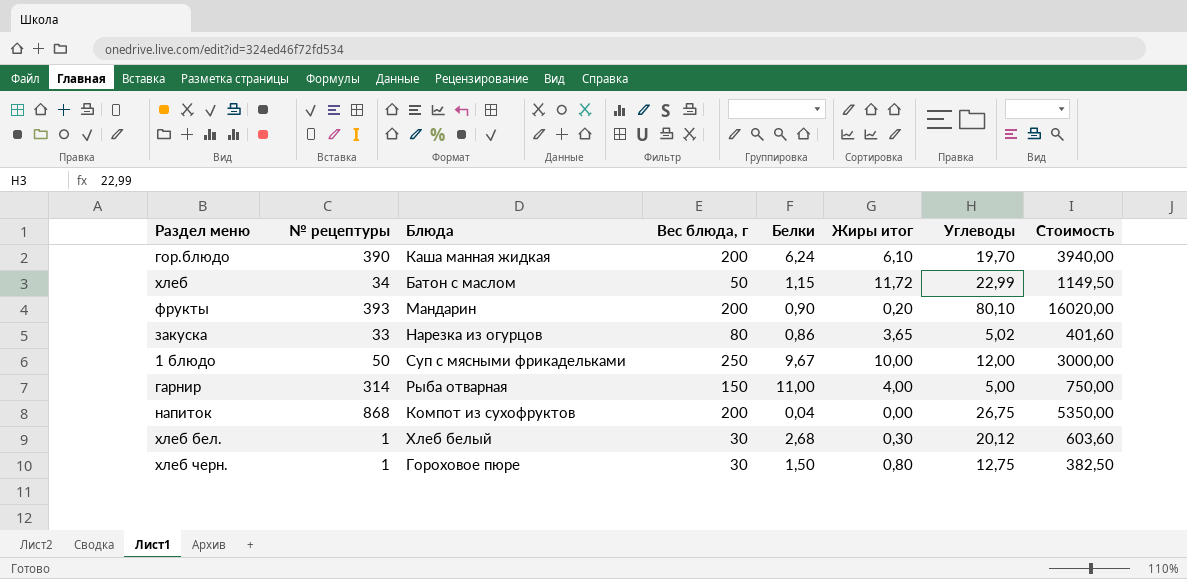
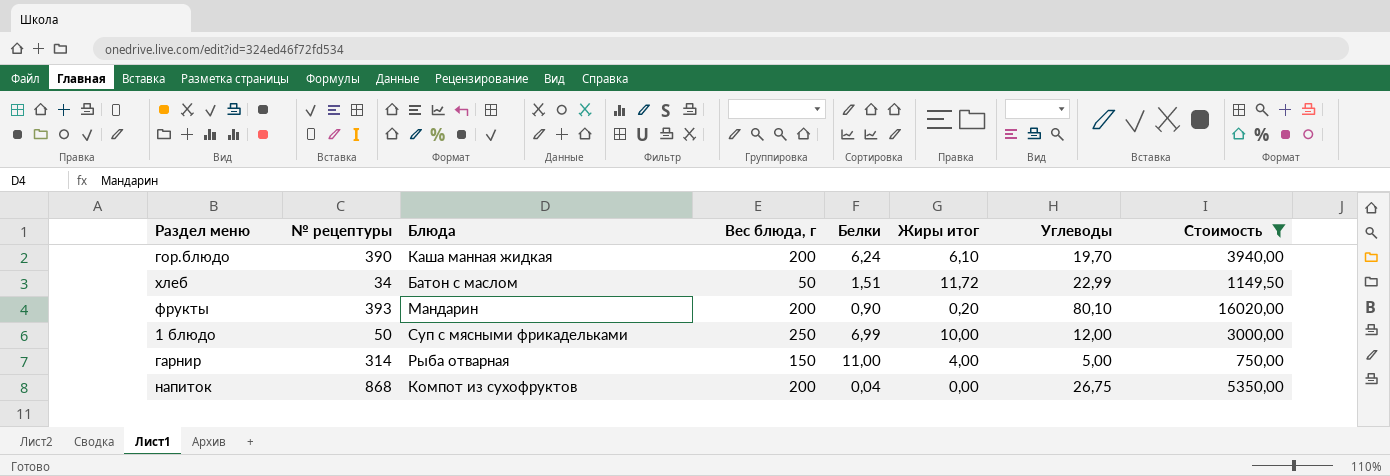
filter: none -> Стоимость >= 750,00
хлеб | Белки: 1,15 -> 1,51
1 блюдо | Белки: 9,67 -> 6,99

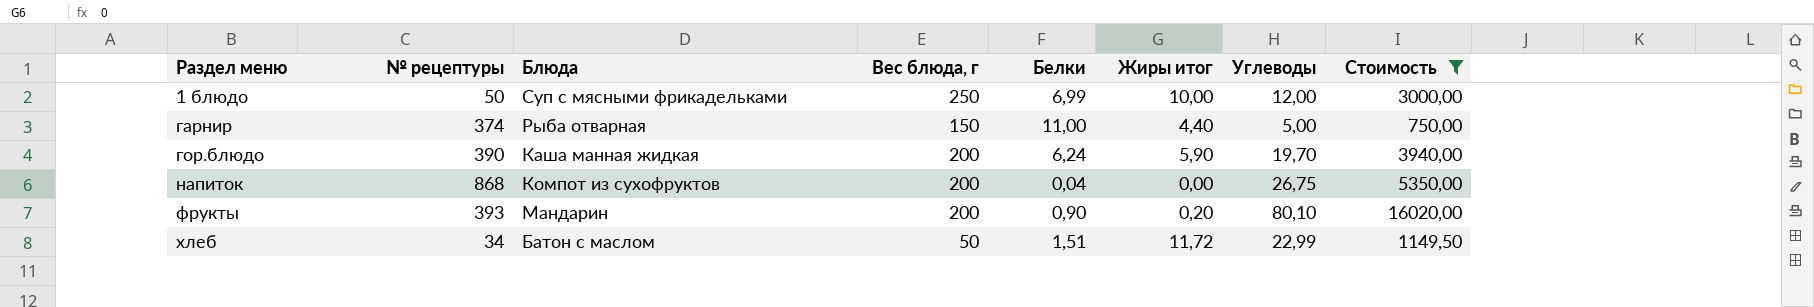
row order: none -> Раздел меню ascending
гарнир | № рецептуры: 314 -> 374
гарнир | Жиры итог: 4,00 -> 4,40
гор.блюдо | Жиры итог: 6,10 -> 5,90

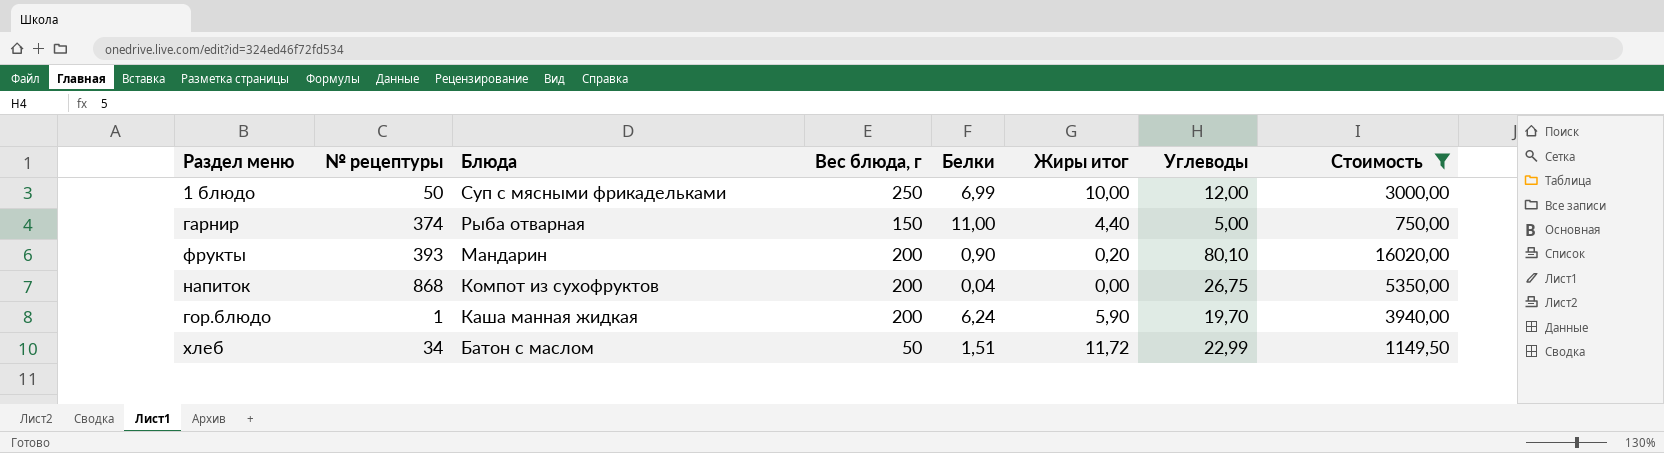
row order: Раздел меню ascending -> Блюда descending
гор.блюдо | № рецептуры: 390 -> 1

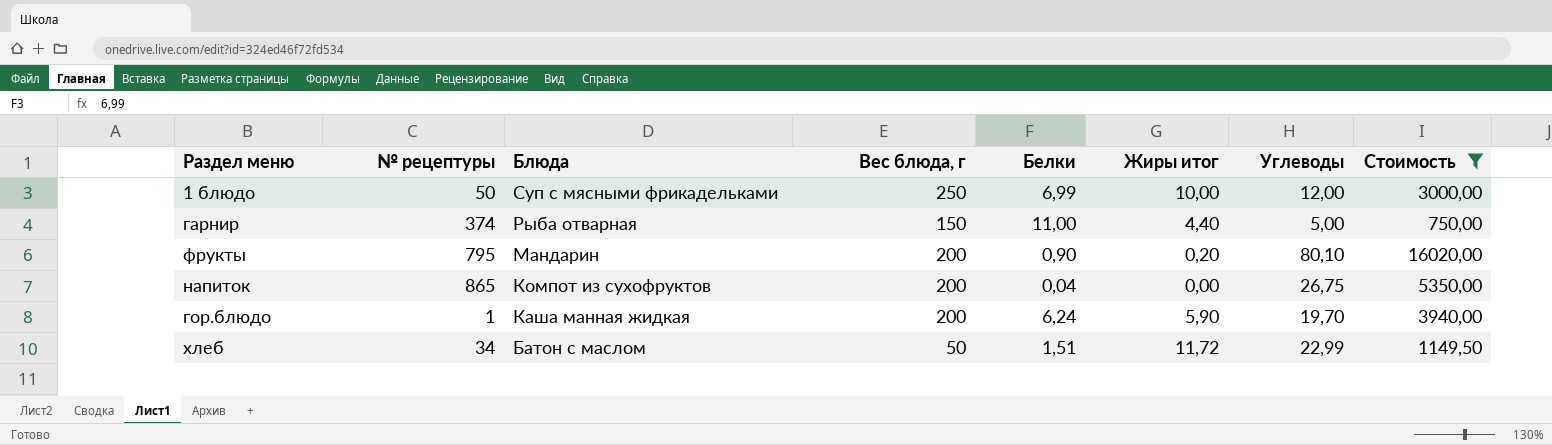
фрукты | № рецептуры: 393 -> 795
напиток | № рецептуры: 868 -> 865

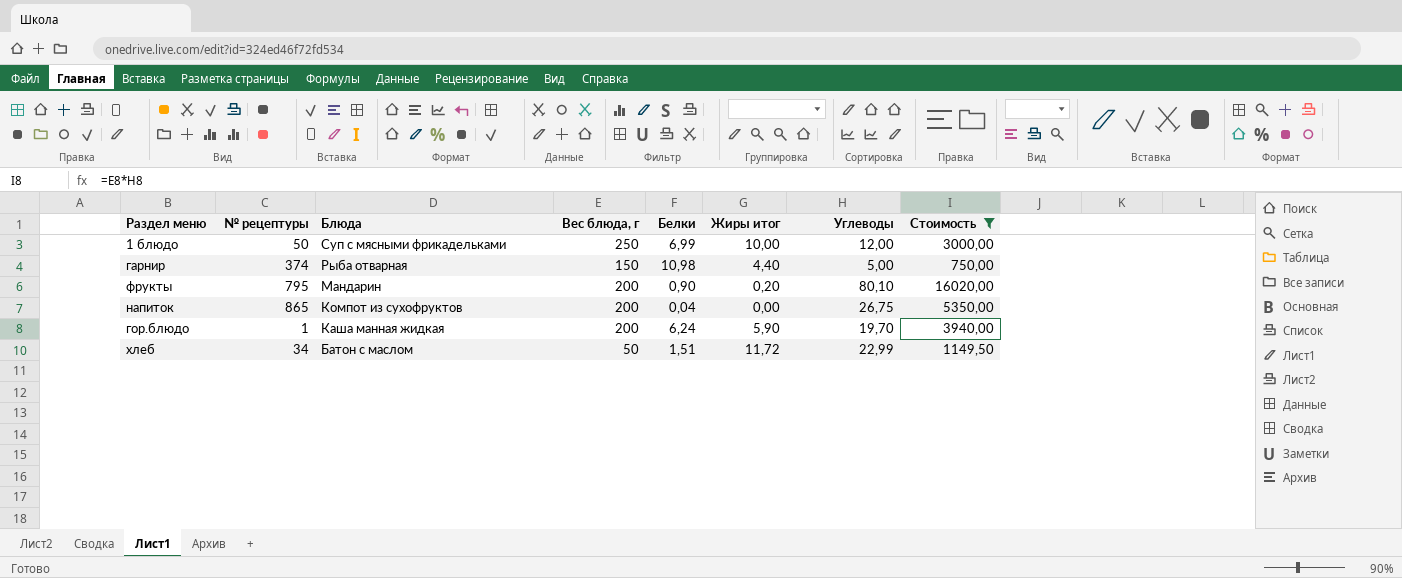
гарнир | Белки: 11,00 -> 10,98

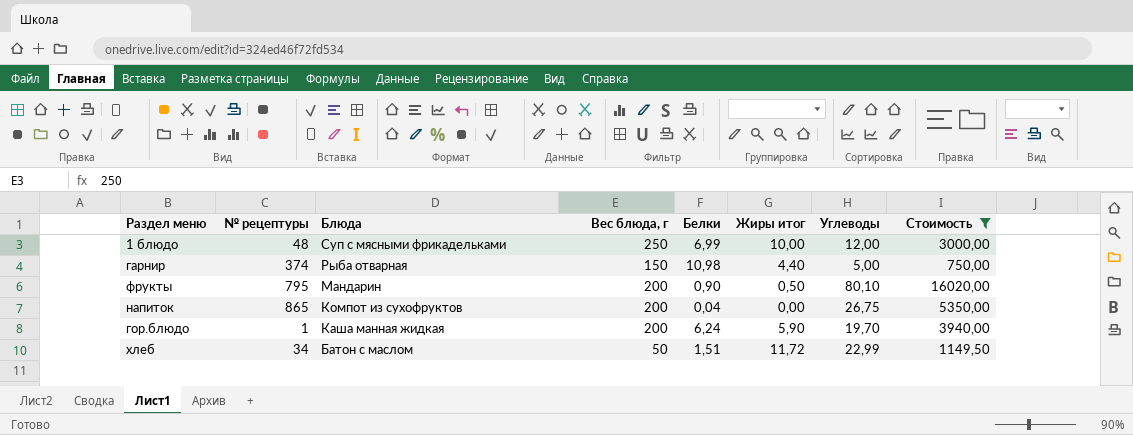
1 блюдо | № рецептуры: 50 -> 48
фрукты | Жиры итог: 0,20 -> 0,50

